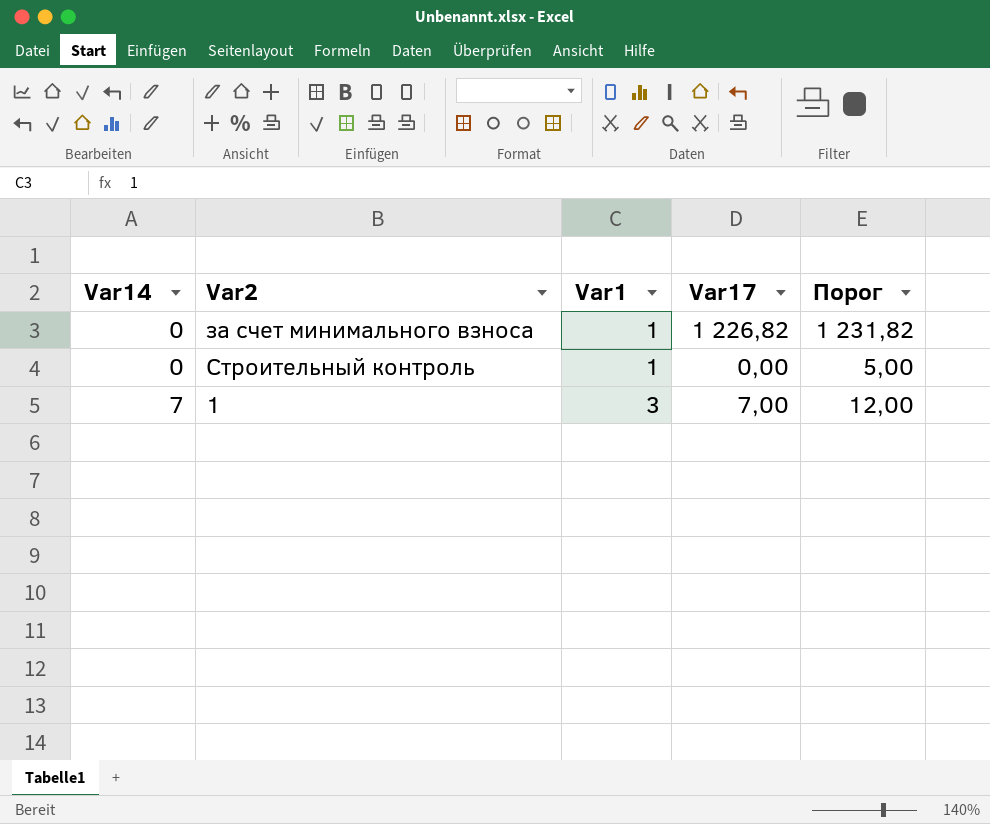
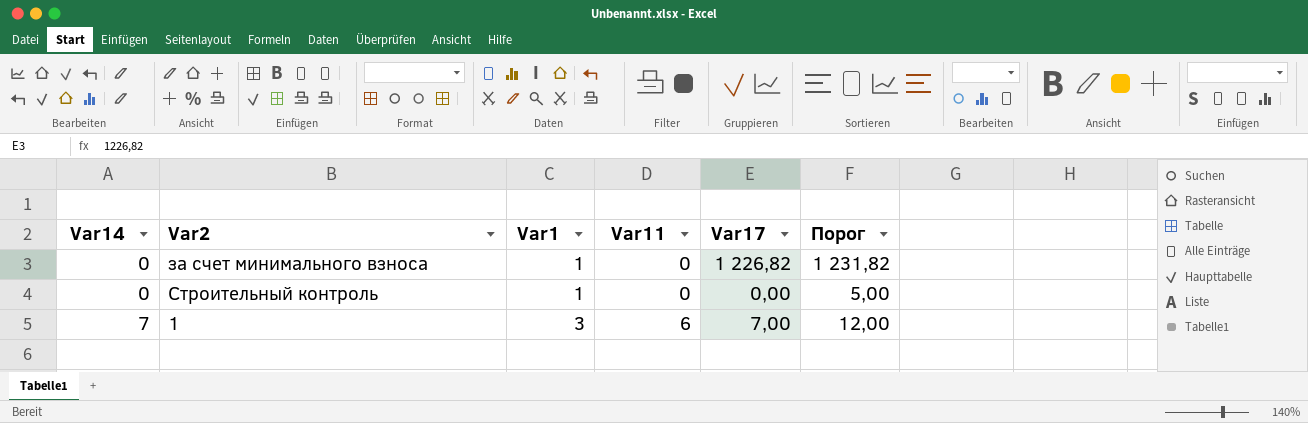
column Var11 | position: none -> 4

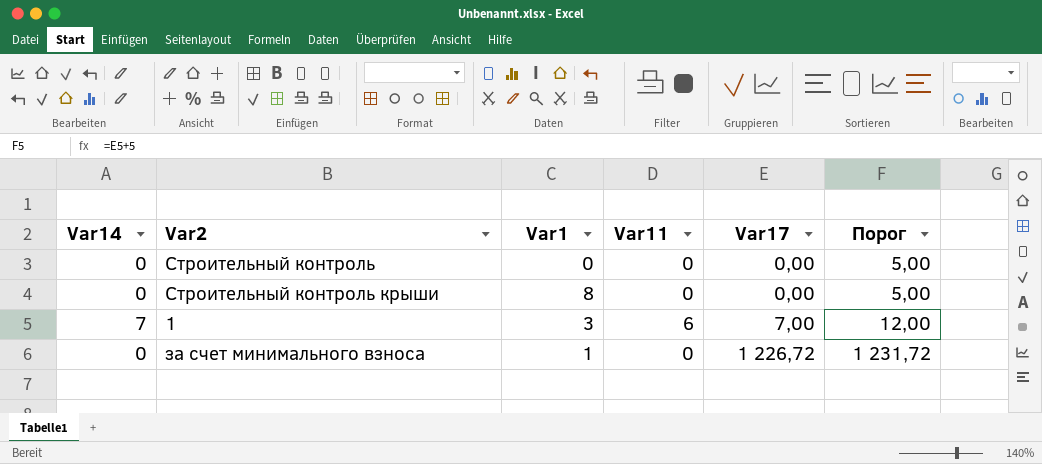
row order: Var14 ascending -> Var17 ascending
Строительный контроль | Var1: 1 -> 0
row Строительный контроль крыши: none -> 0 | 8 | 0 | 0,00 | 5,00
за счет минимального взноса | Var17: 1 226,82 -> 1 226,72
за счет минимального взноса | Порог: 1 231,82 -> 1 231,72

